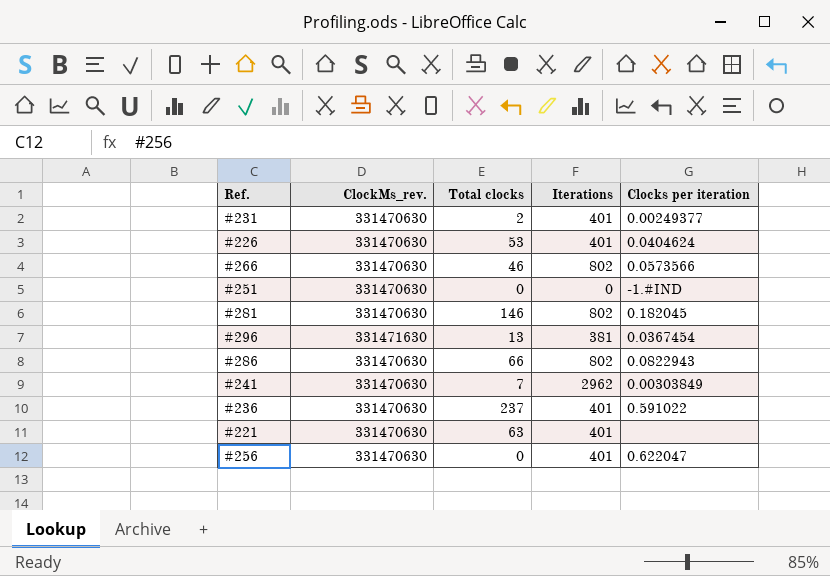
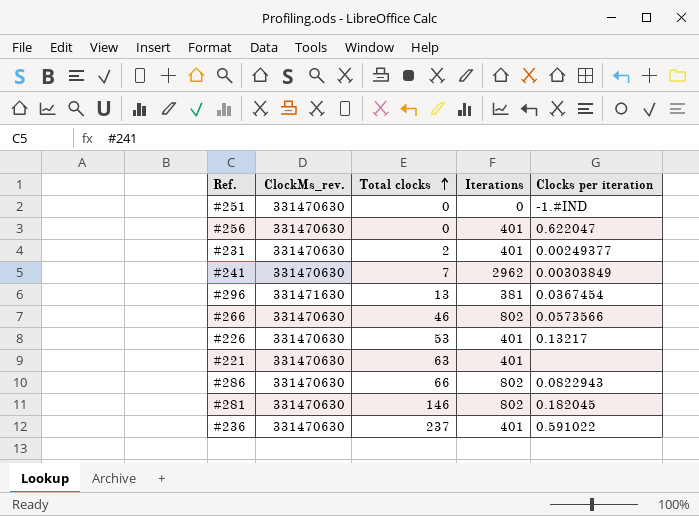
row order: none -> Total clocks ascending
#226 | Clocks per iteration: 0.0404624 -> 0.13217

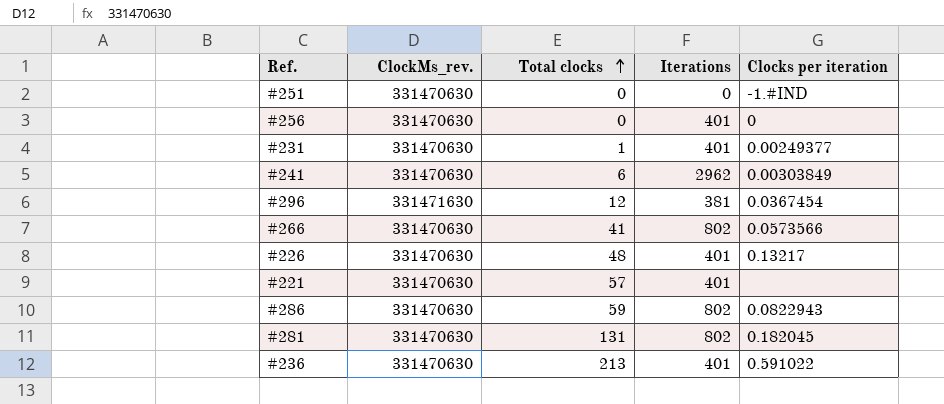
#256 | Clocks per iteration: 0.622047 -> 0
#231 | Total clocks: 2 -> 1
#241 | Total clocks: 7 -> 6
#296 | Total clocks: 13 -> 12
#266 | Total clocks: 46 -> 41
#226 | Total clocks: 53 -> 48
#221 | Total clocks: 63 -> 57
#286 | Total clocks: 66 -> 59
#281 | Total clocks: 146 -> 131
#236 | Total clocks: 237 -> 213

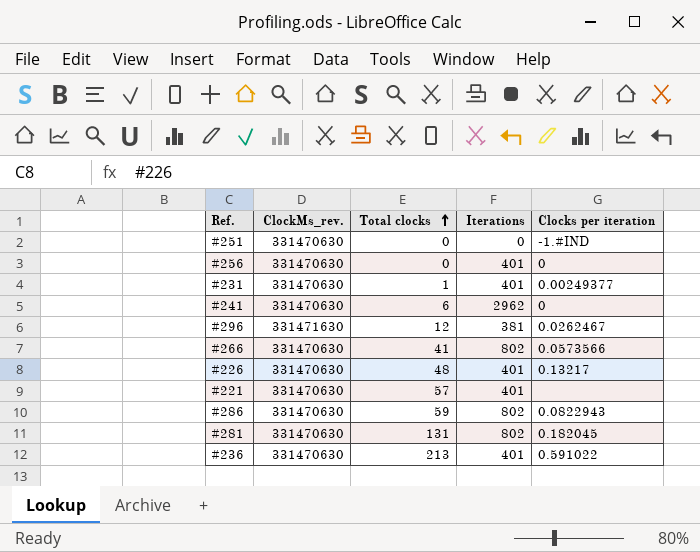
#241 | Clocks per iteration: 0.00303849 -> 0
#296 | Clocks per iteration: 0.0367454 -> 0.0262467

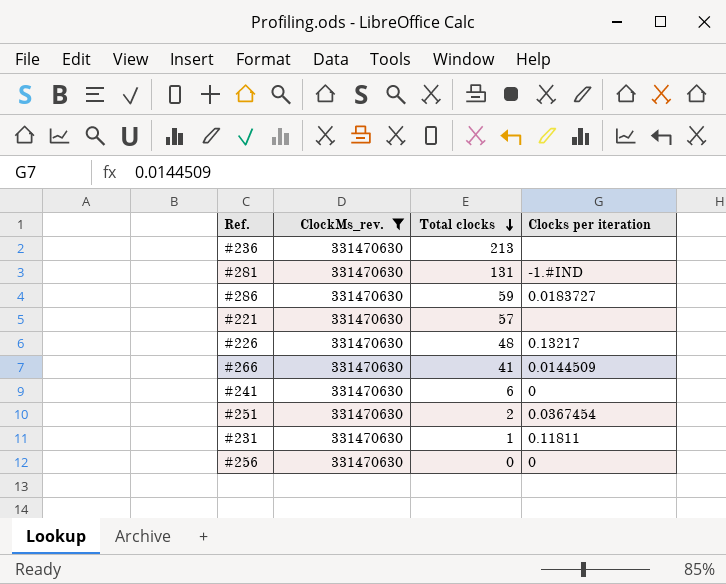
filter: none -> ClockMs_rev. = 331470630
row order: Total clocks ascending -> Total clocks descending
column Iterations | position: 4 -> none
#236 | Clocks per iteration: 0.591022 -> none
#281 | Clocks per iteration: 0.182045 -> -1.#IND
#286 | Clocks per iteration: 0.0822943 -> 0.0183727
#266 | Clocks per iteration: 0.0573566 -> 0.0144509
#251 | Total clocks: 0 -> 2
#251 | Clocks per iteration: -1.#IND -> 0.0367454
#231 | Clocks per iteration: 0.00249377 -> 0.11811

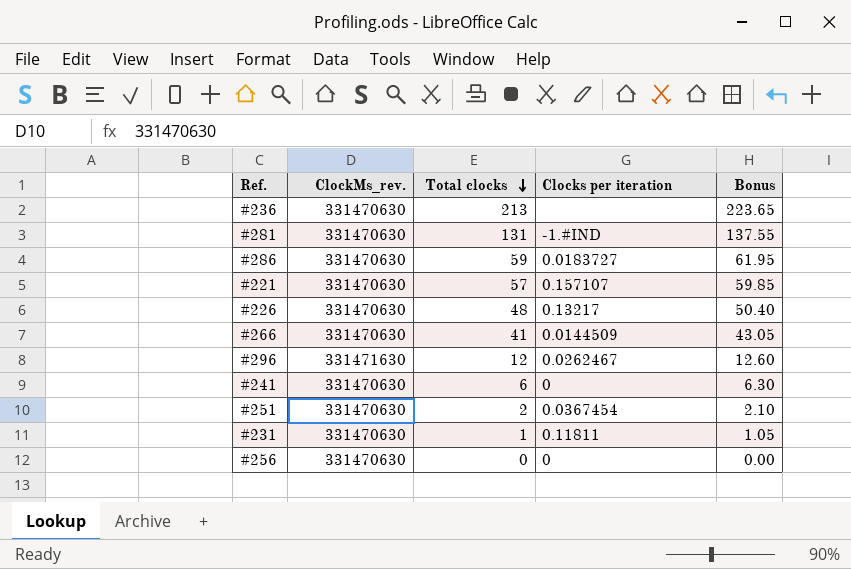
filter: ClockMs_rev. = 331470630 -> none
column Bonus | formula: none -> [Total clocks] * 1.05
#221 | Clocks per iteration: none -> 0.157107

